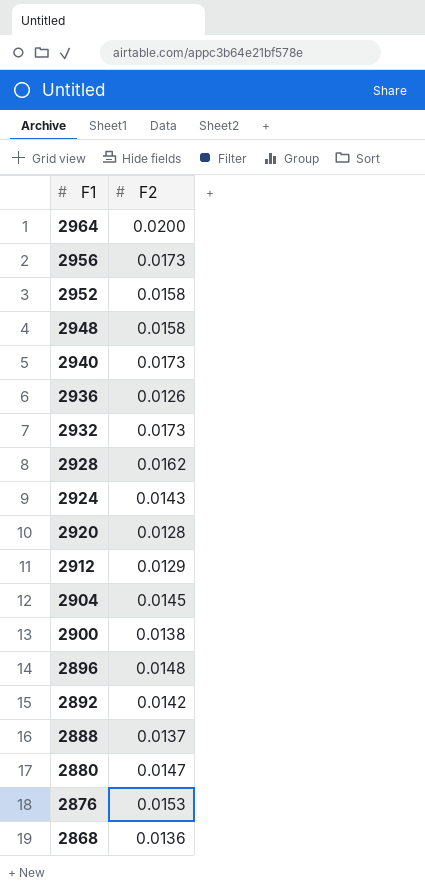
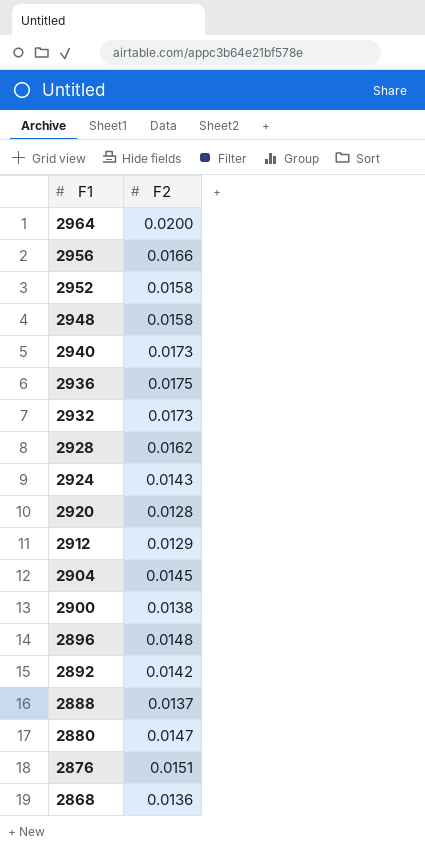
2956 | F2: 0.0173 -> 0.0166
2936 | F2: 0.0126 -> 0.0175
2876 | F2: 0.0153 -> 0.0151

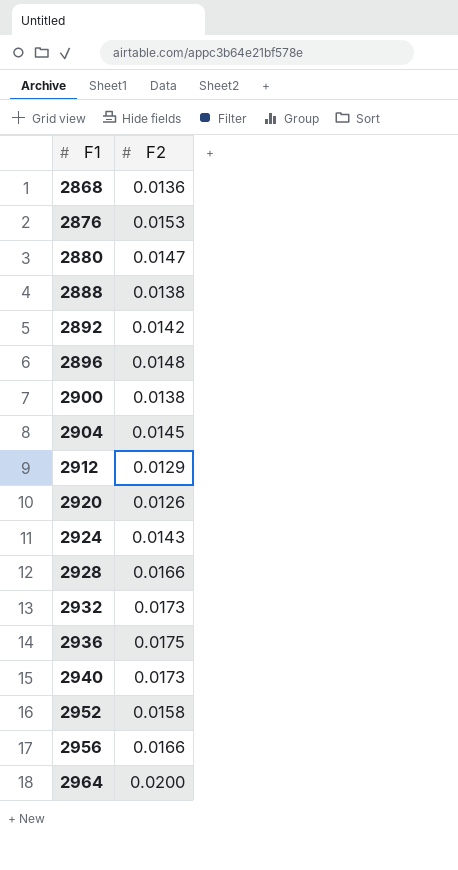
row order: F1 descending -> F1 ascending
row 2948: 0.0158 -> none
2876 | F2: 0.0151 -> 0.0153
2888 | F2: 0.0137 -> 0.0138
2920 | F2: 0.0128 -> 0.0126
2928 | F2: 0.0162 -> 0.0166

